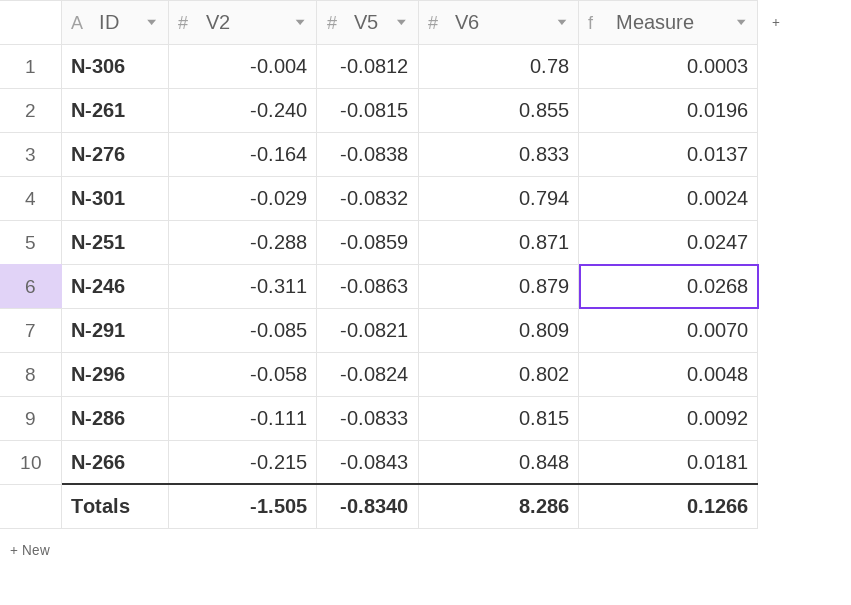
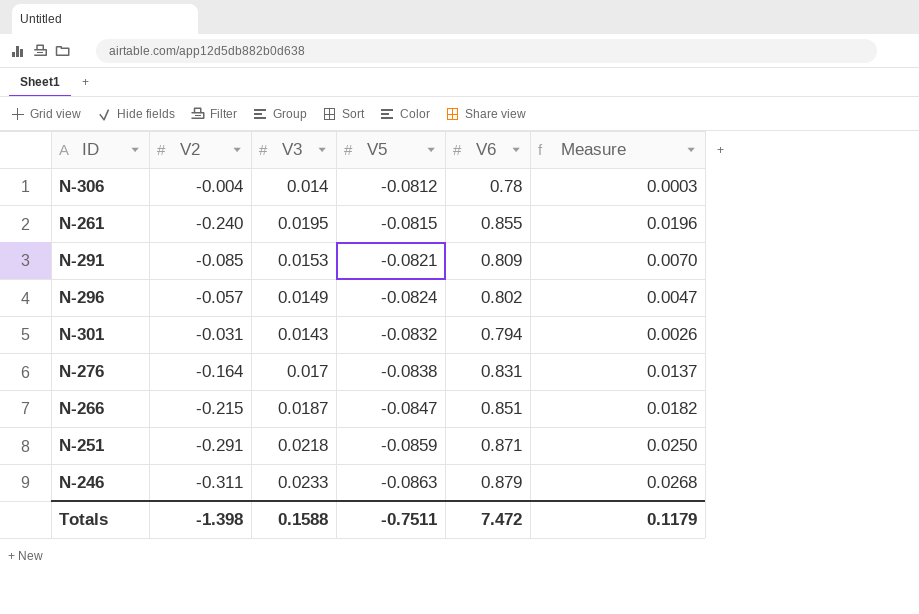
row order: none -> V5 descending
column V3 | position: none -> 3
row N-286: -0.111 | -0.0833 | 0.815 | 0.0092 -> none
N-296 | V2: -0.058 -> -0.057
N-296 | Measure: 0.0048 -> 0.0047
N-301 | V2: -0.029 -> -0.031
N-301 | Measure: 0.0024 -> 0.0026
N-276 | V6: 0.833 -> 0.831
N-266 | V5: -0.0843 -> -0.0847
N-266 | V6: 0.848 -> 0.851
N-266 | Measure: 0.0181 -> 0.0182
N-251 | V2: -0.288 -> -0.291
N-251 | Measure: 0.0247 -> 0.0250
Totals | V2: -1.505 -> -1.398
Totals | V5: -0.8340 -> -0.7511
Totals | V6: 8.286 -> 7.472
Totals | Measure: 0.1266 -> 0.1179

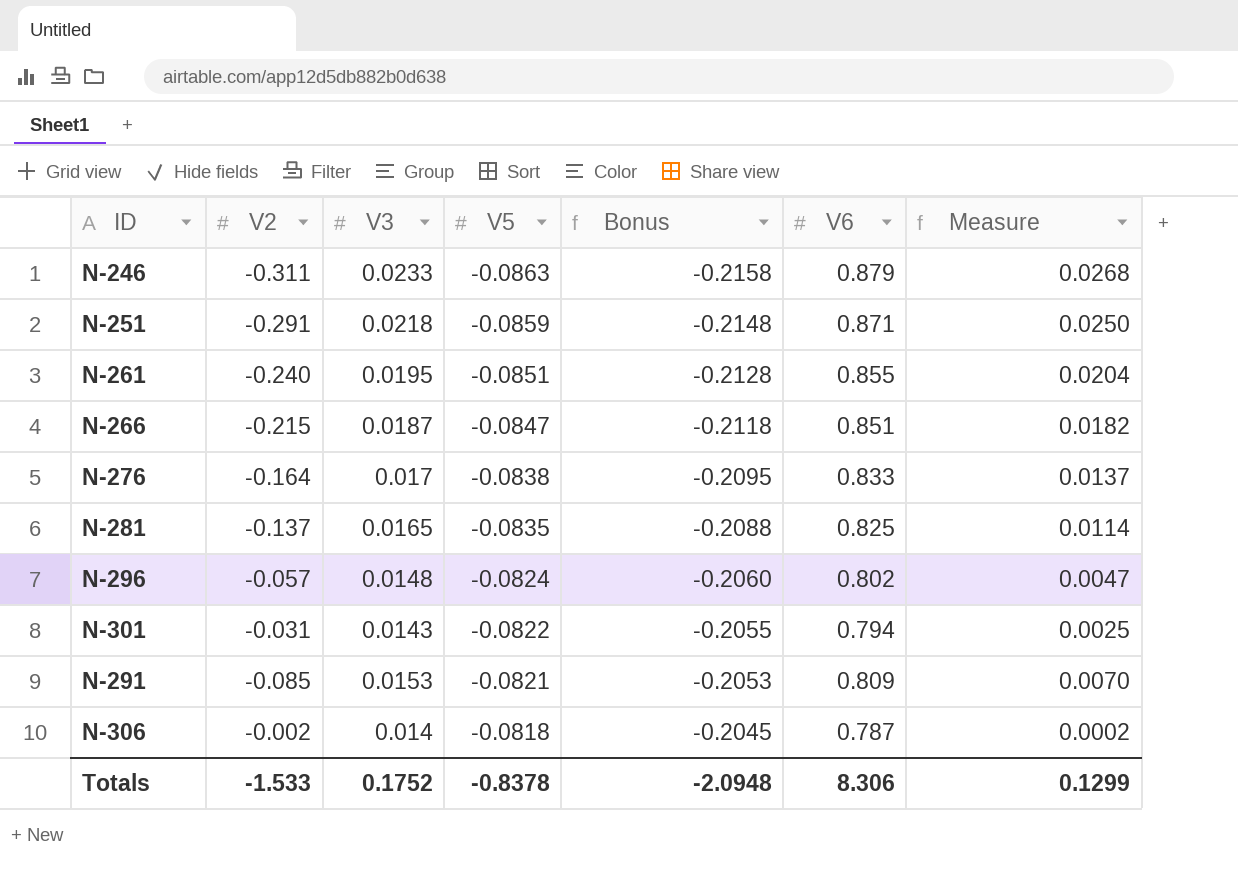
row order: V5 descending -> V5 ascending
column Bonus | formula: none -> [V5] * 2.5
N-261 | V5: -0.0815 -> -0.0851
N-261 | Measure: 0.0196 -> 0.0204
N-276 | V6: 0.831 -> 0.833
row N-281: none -> -0.137 | 0.0165 | -0.0835 | -0.2088 | 0.825 | 0.0114
N-296 | V3: 0.0149 -> 0.0148
N-301 | V5: -0.0832 -> -0.0822
N-301 | Measure: 0.0026 -> 0.0025
N-306 | V2: -0.004 -> -0.002
N-306 | V5: -0.0812 -> -0.0818
N-306 | V6: 0.78 -> 0.787
N-306 | Measure: 0.0003 -> 0.0002
Totals | V2: -1.398 -> -1.533
Totals | V3: 0.1588 -> 0.1752
Totals | V5: -0.7511 -> -0.8378
Totals | V6: 7.472 -> 8.306
Totals | Measure: 0.1179 -> 0.1299

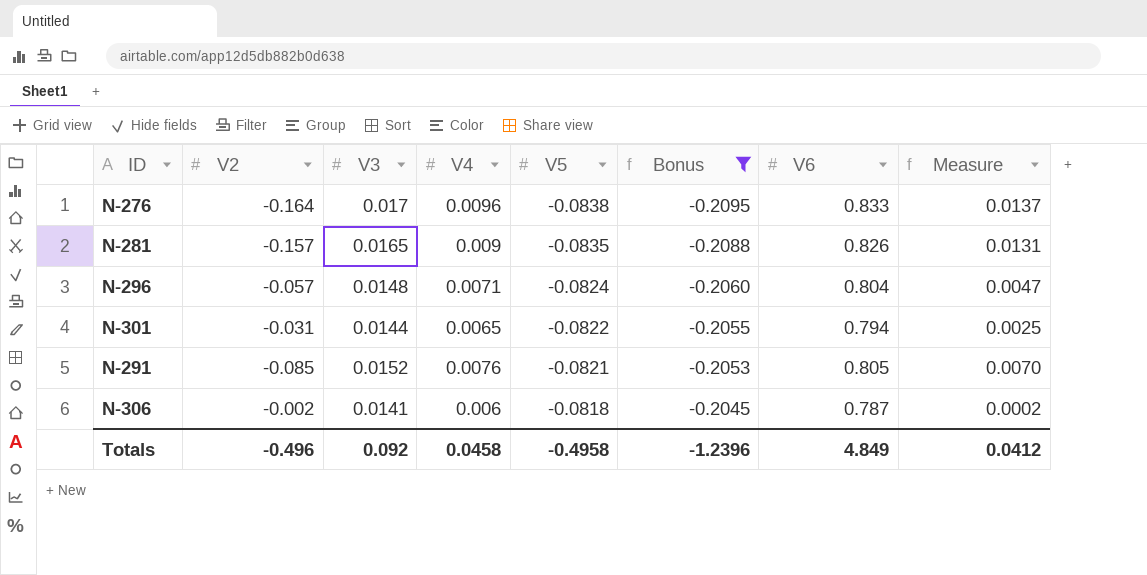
filter: none -> Bonus >= -0.2095
column V4 | position: none -> 4
N-281 | V2: -0.137 -> -0.157
N-281 | V6: 0.825 -> 0.826
N-281 | Measure: 0.0114 -> 0.0131
N-296 | V6: 0.802 -> 0.804
N-301 | V3: 0.0143 -> 0.0144
N-291 | V3: 0.0153 -> 0.0152
N-291 | V6: 0.809 -> 0.805
N-306 | V3: 0.014 -> 0.0141
Totals | V2: -1.533 -> -0.496
Totals | V3: 0.1752 -> 0.092
Totals | V5: -0.8378 -> -0.4958
Totals | Bonus: -2.0948 -> -1.2396
Totals | V6: 8.306 -> 4.849
Totals | Measure: 0.1299 -> 0.0412

